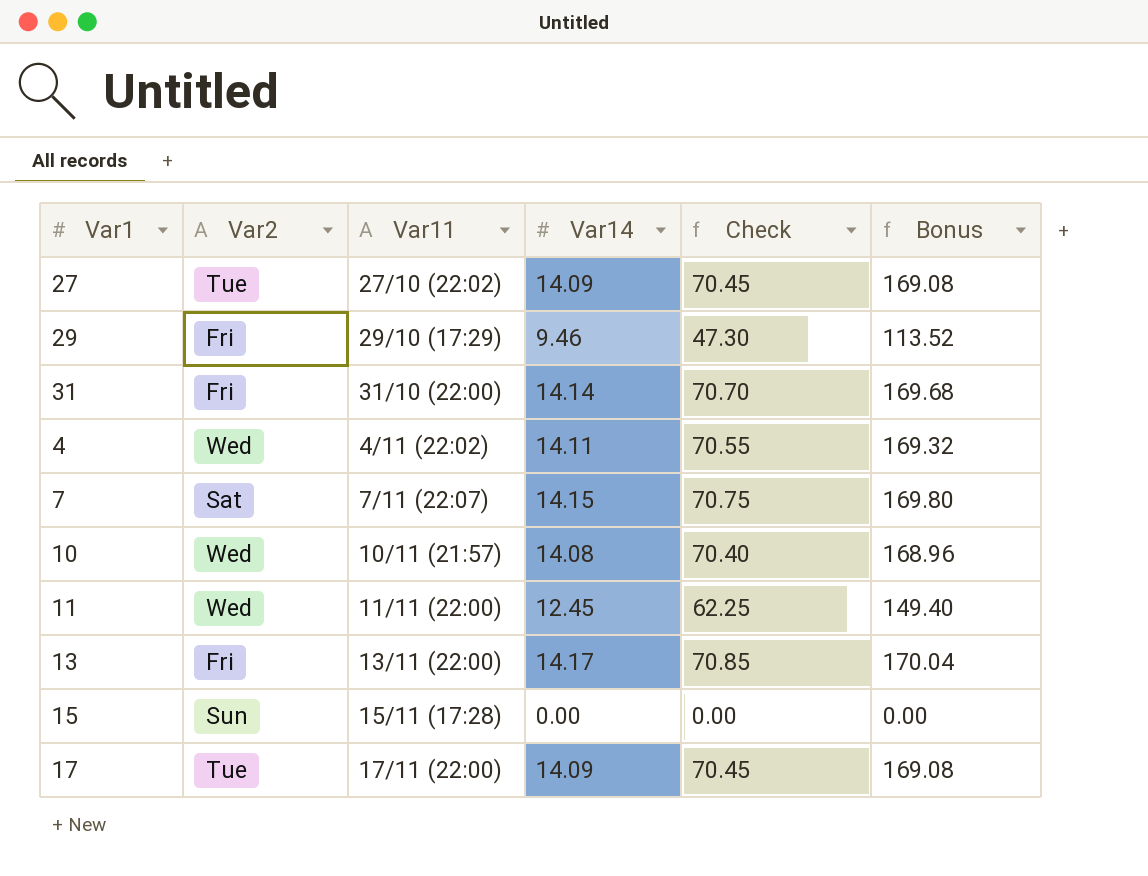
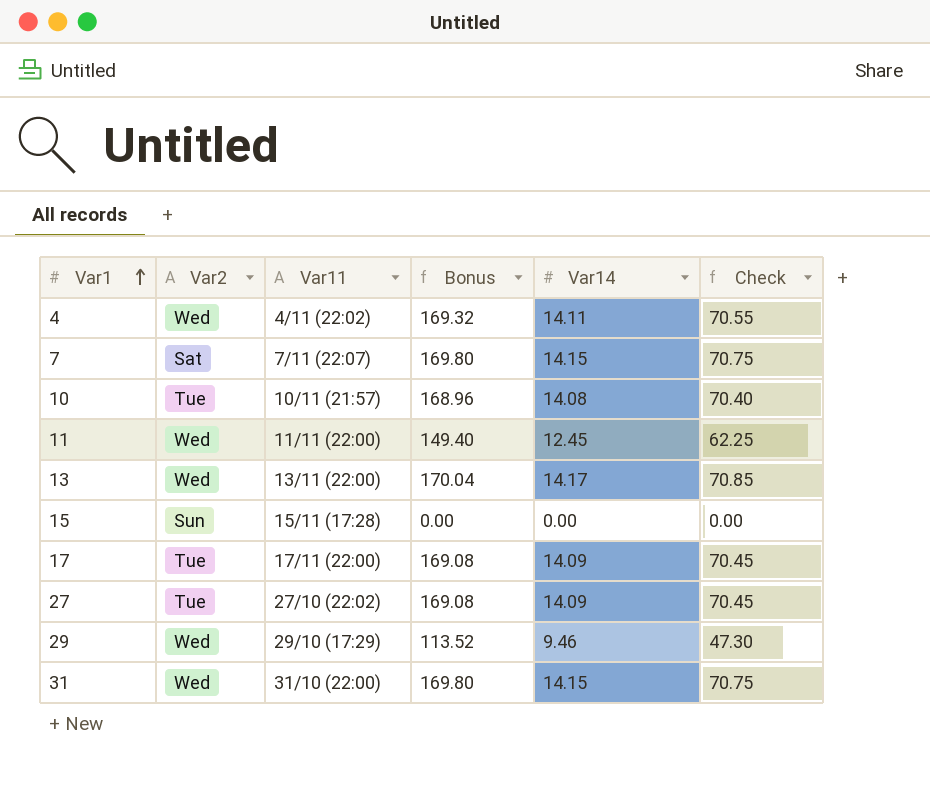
row order: none -> Var1 ascending
column Bonus | position: 6 -> 4
10 | Var2: Wed -> Tue
13 | Var2: Fri -> Wed
29 | Var2: Fri -> Wed
31 | Var2: Fri -> Wed
31 | Bonus: 169.68 -> 169.80
31 | Var14: 14.14 -> 14.15
31 | Check: 70.70 -> 70.75

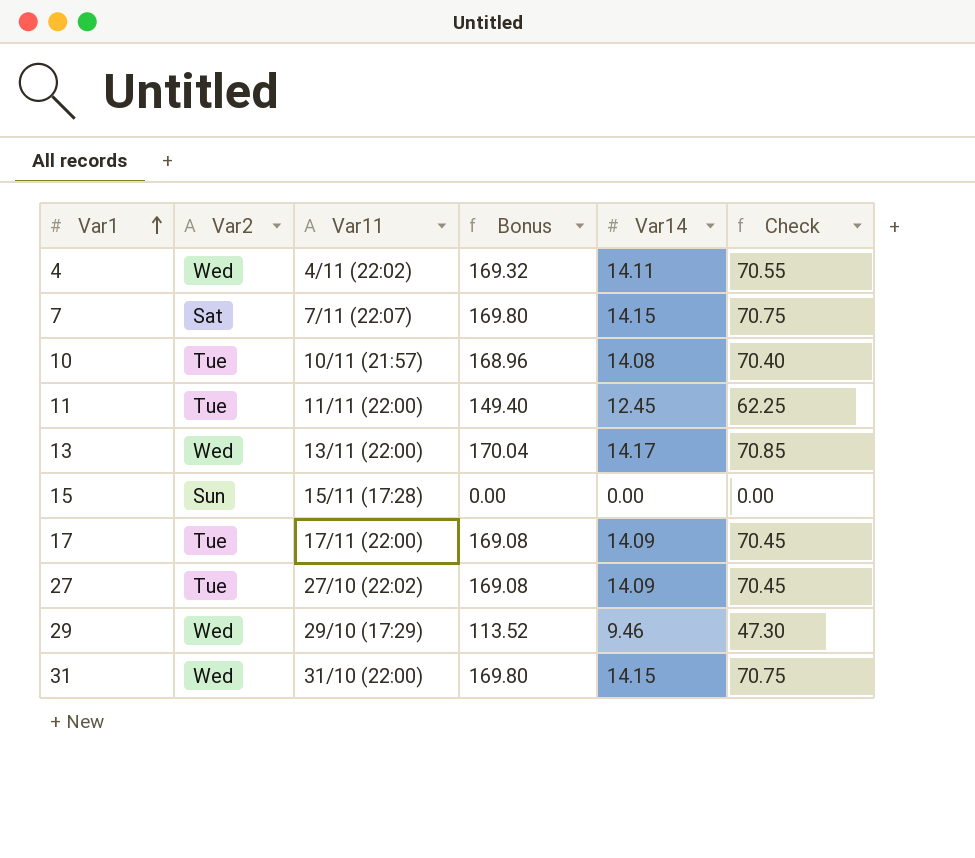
11 | Var2: Wed -> Tue

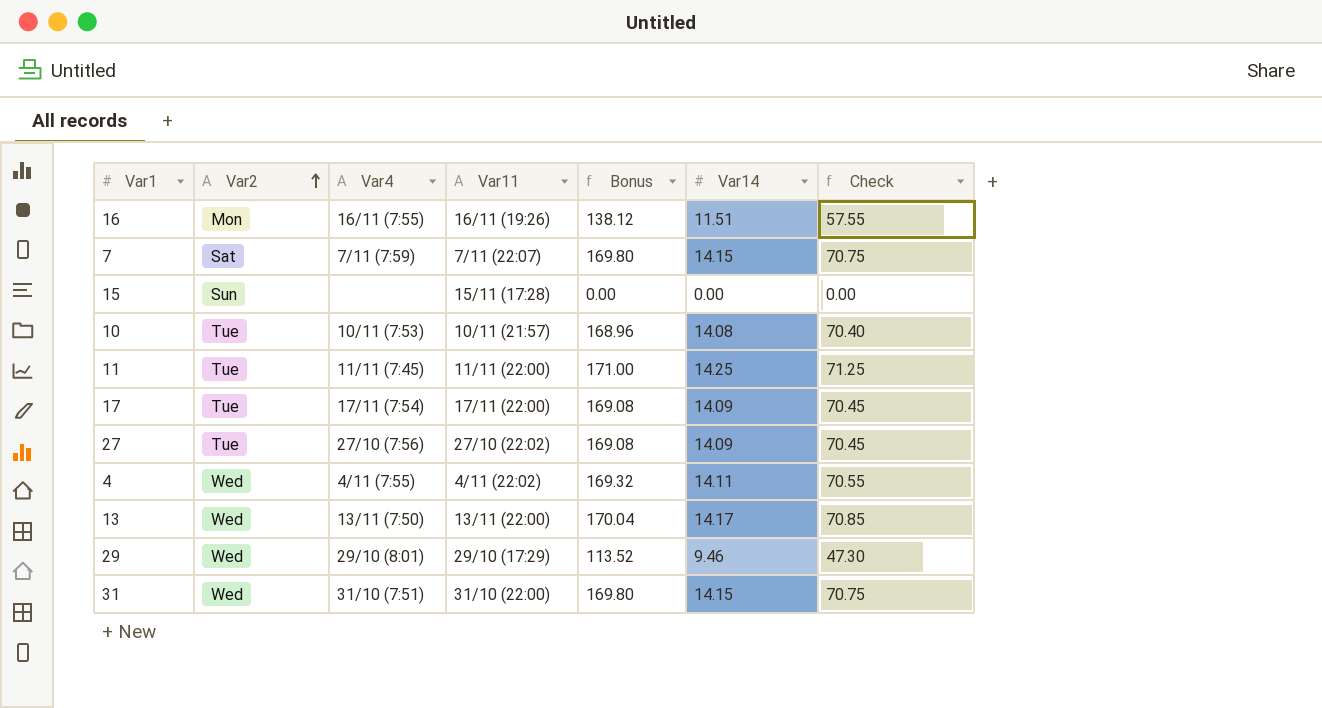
row order: Var1 ascending -> Var2 ascending
column Var4 | position: none -> 3
row 16: none -> Mon | 16/11 (7:55) | 16/11 (19:26) | 138.12 | 11.51 | 57.55
11 | Bonus: 149.40 -> 171.00
11 | Var14: 12.45 -> 14.25
11 | Check: 62.25 -> 71.25

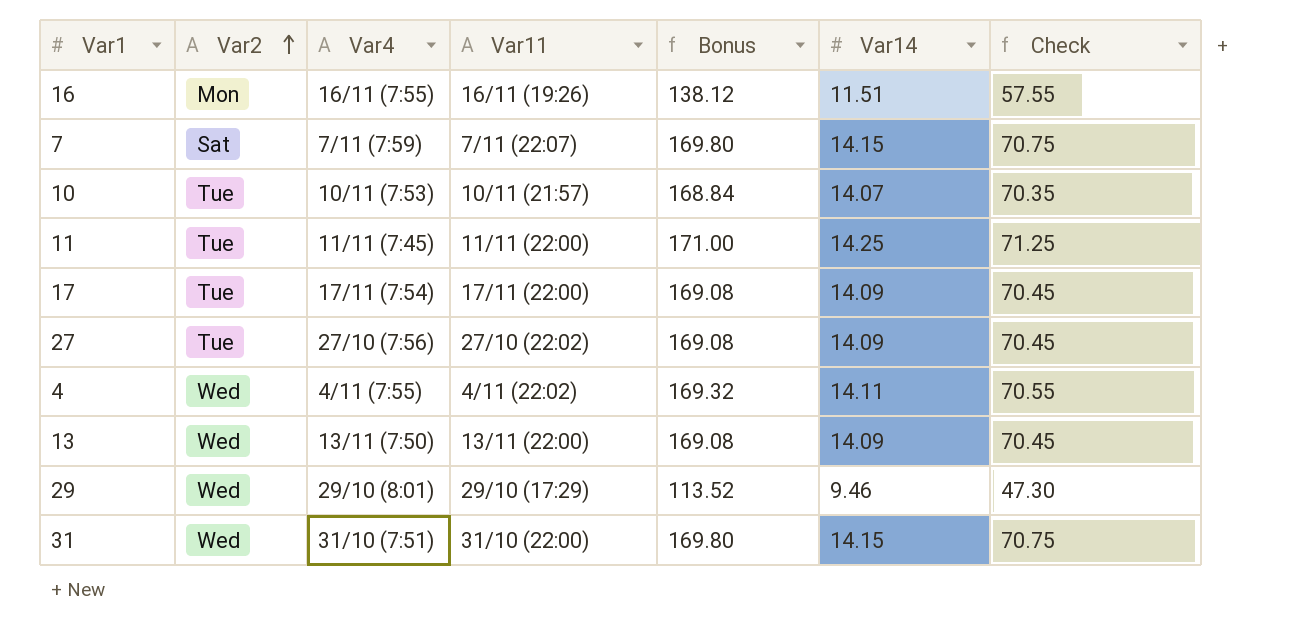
row 15: Sun | none | 15/11 (17:28) | 0.00 | 0.00 | 0.00 -> none
10 | Bonus: 168.96 -> 168.84
10 | Var14: 14.08 -> 14.07
10 | Check: 70.40 -> 70.35
13 | Bonus: 170.04 -> 169.08
13 | Var14: 14.17 -> 14.09
13 | Check: 70.85 -> 70.45

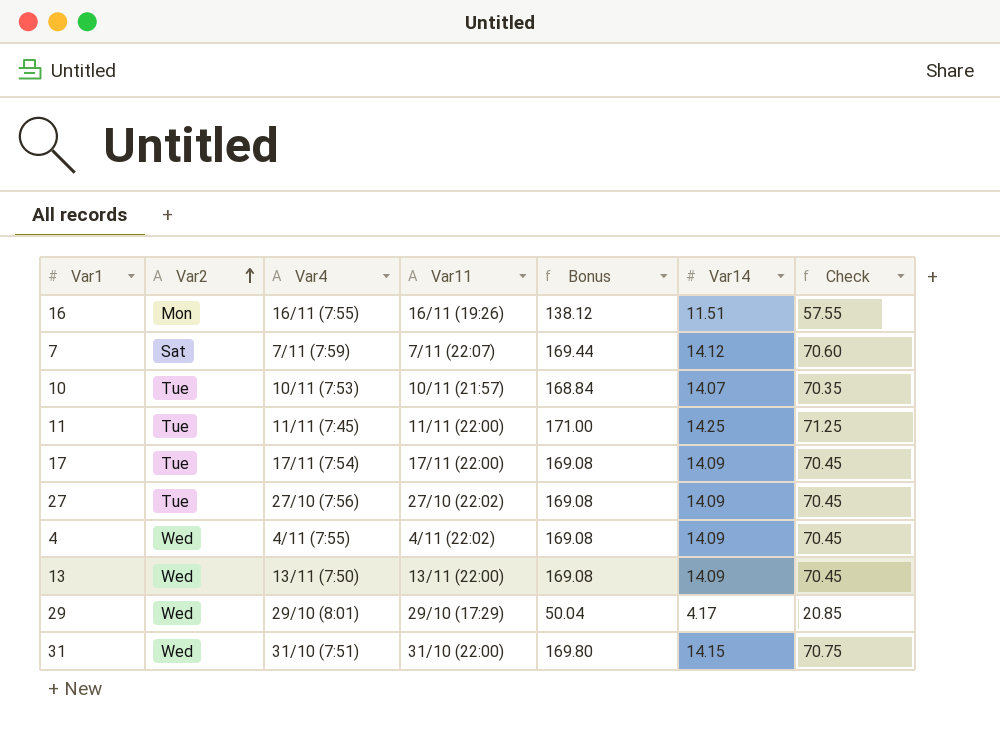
7 | Bonus: 169.80 -> 169.44
7 | Var14: 14.15 -> 14.12
7 | Check: 70.75 -> 70.60
4 | Bonus: 169.32 -> 169.08
4 | Var14: 14.11 -> 14.09
4 | Check: 70.55 -> 70.45
29 | Bonus: 113.52 -> 50.04
29 | Var14: 9.46 -> 4.17
29 | Check: 47.30 -> 20.85

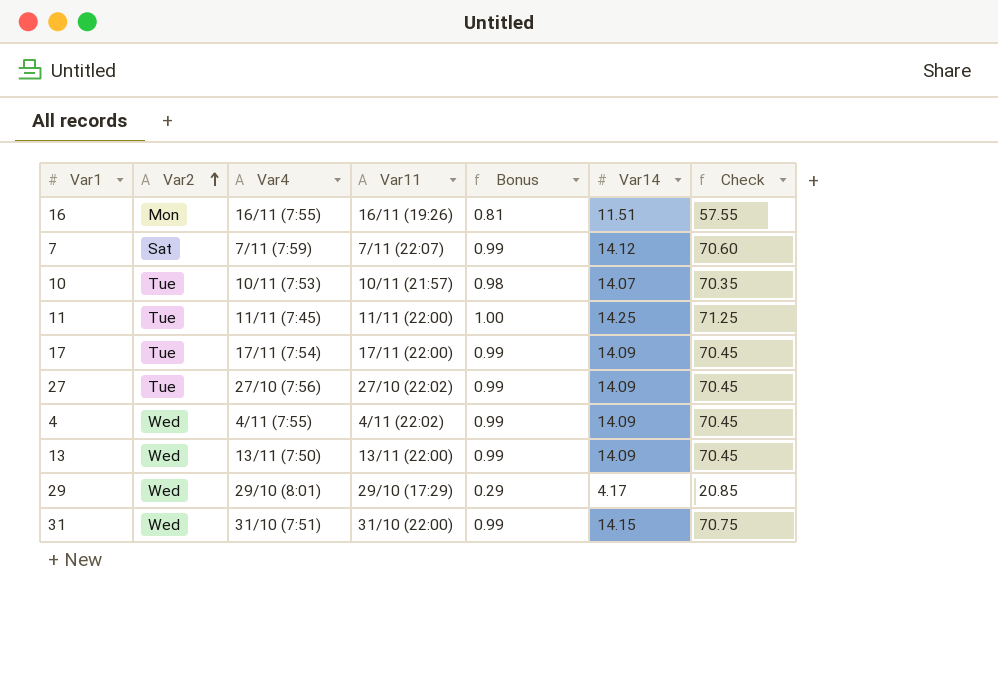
column Bonus | formula: [Var14] * 12 -> [Var14] * 0.07

